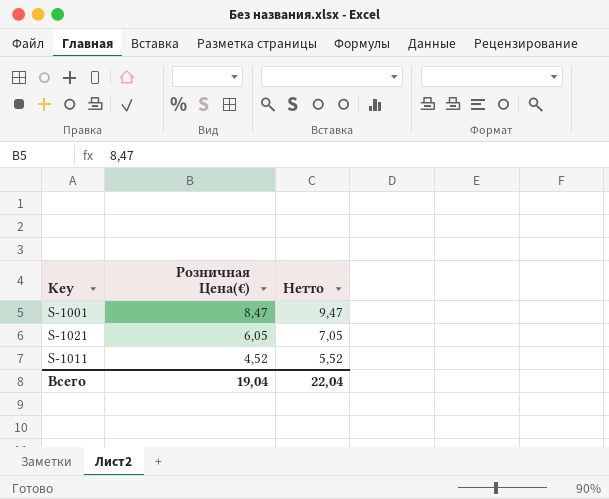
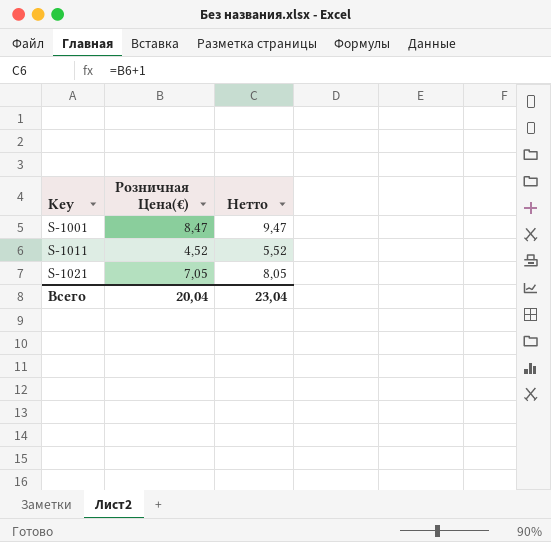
row order: Розничная Цена(€) descending -> Key ascending
S-1021 | Розничная Цена(€): 6,05 -> 7,05
S-1021 | Нетто: 7,05 -> 8,05
Всего | Розничная Цена(€): 19,04 -> 20,04
Всего | Нетто: 22,04 -> 23,04

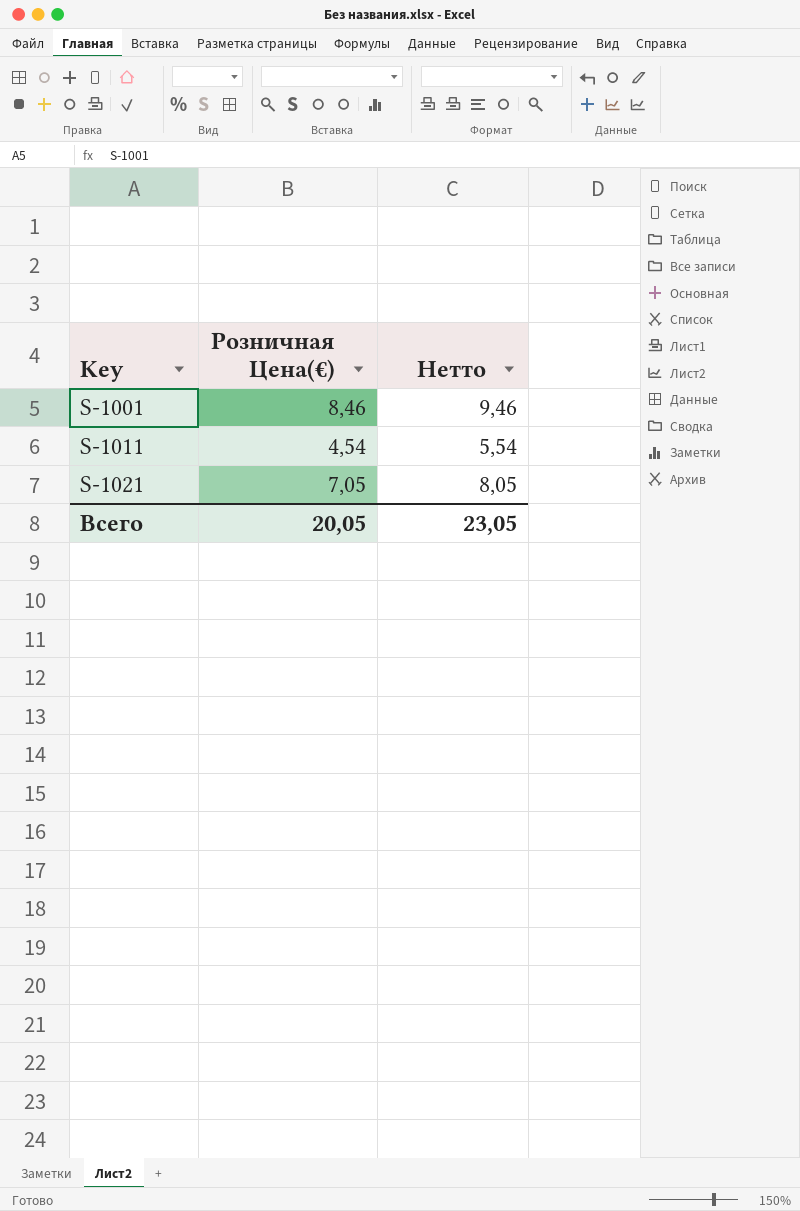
S-1001 | Розничная Цена(€): 8,47 -> 8,46
S-1001 | Нетто: 9,47 -> 9,46
S-1011 | Розничная Цена(€): 4,52 -> 4,54
S-1011 | Нетто: 5,52 -> 5,54
Всего | Розничная Цена(€): 20,04 -> 20,05
Всего | Нетто: 23,04 -> 23,05

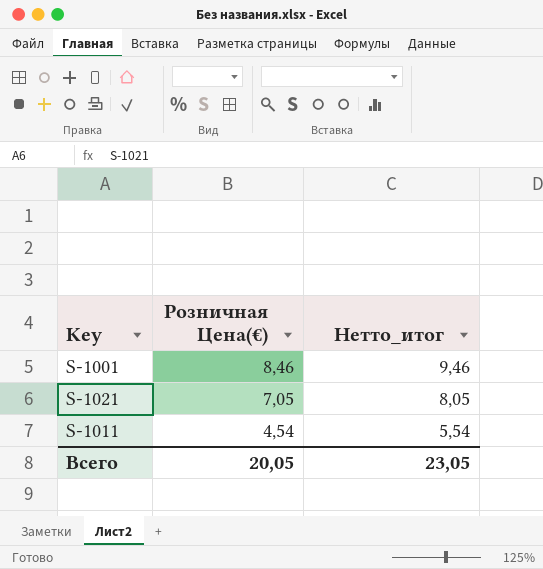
row order: Key ascending -> Розничная Цена(€) descending
column name: Нетто -> Нетто_итог

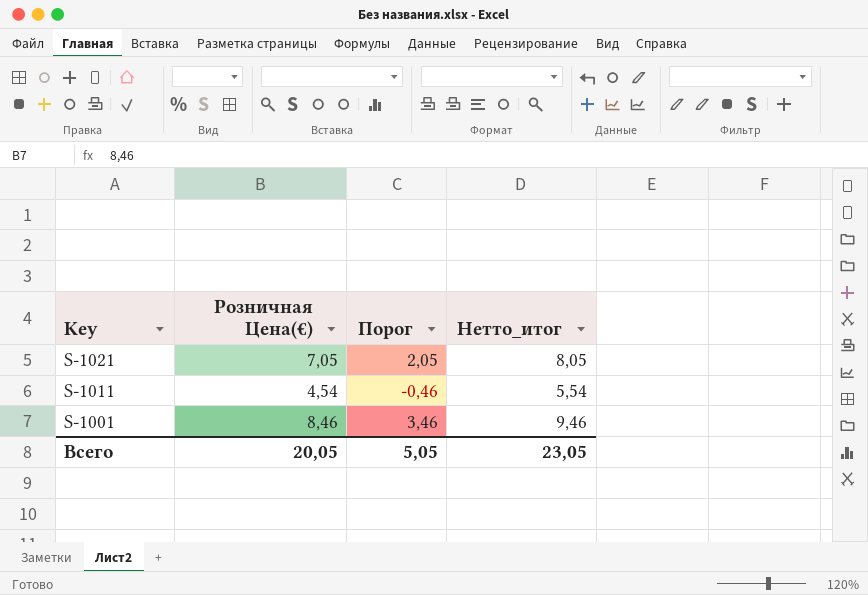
row order: Розничная Цена(€) descending -> Key descending
column Порог | formula: none -> [Розничная Цена(€)] - 5

